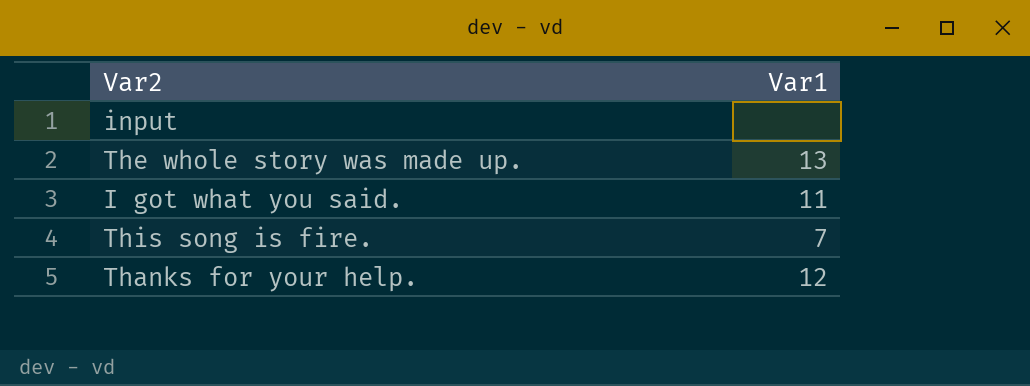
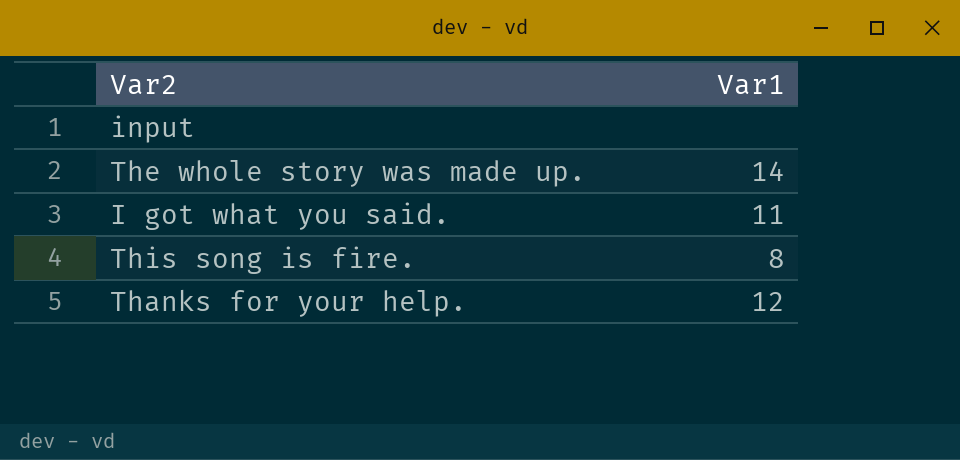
The whole story was made up. | Var1: 13 -> 14
This song is fire. | Var1: 7 -> 8

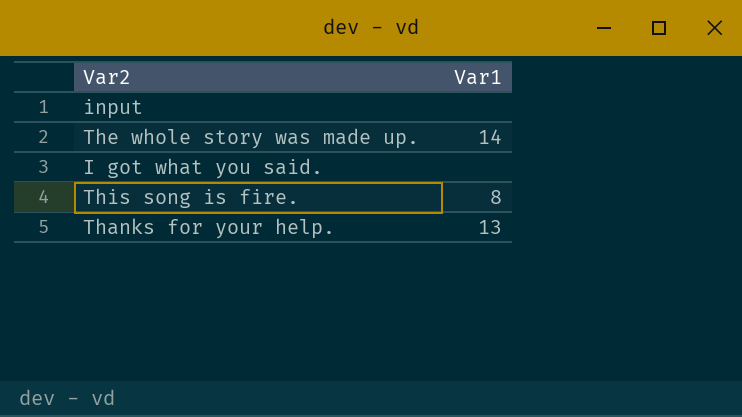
I got what you said. | Var1: 11 -> none
Thanks for your help. | Var1: 12 -> 13

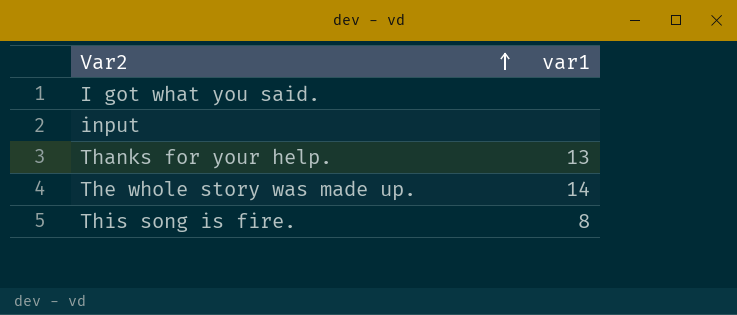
row order: none -> Var2 ascending
column name: Var1 -> var1

